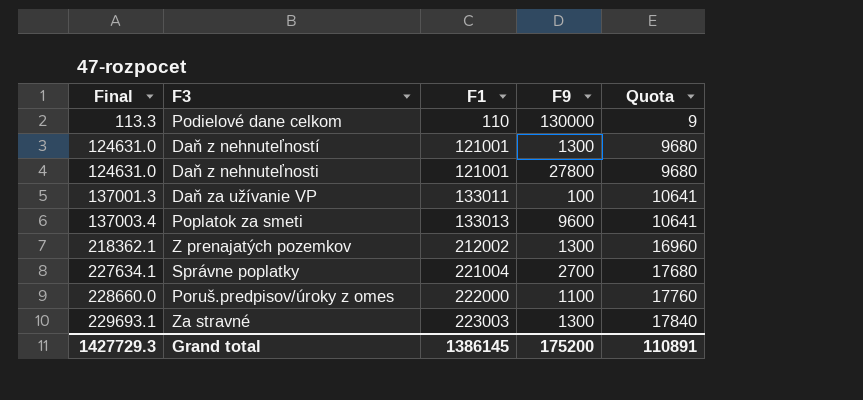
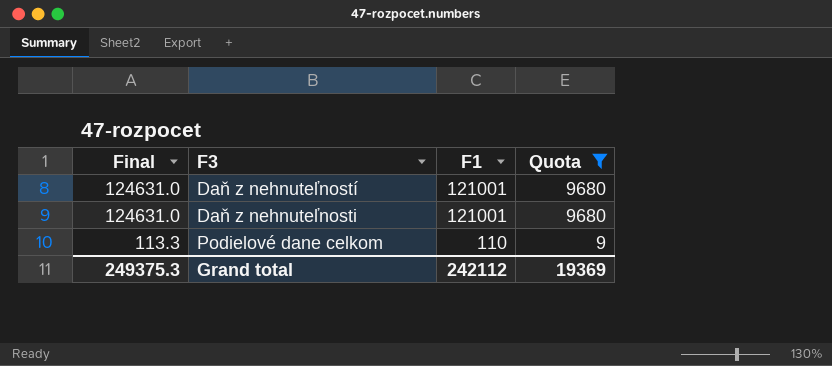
filter: none -> Quota <= 9680
row order: Final ascending -> Final descending
column F9 | position: 4 -> none
Grand total | Final: 1427729.3 -> 249375.3
Grand total | F1: 1386145 -> 242112
Grand total | Quota: 110891 -> 19369

